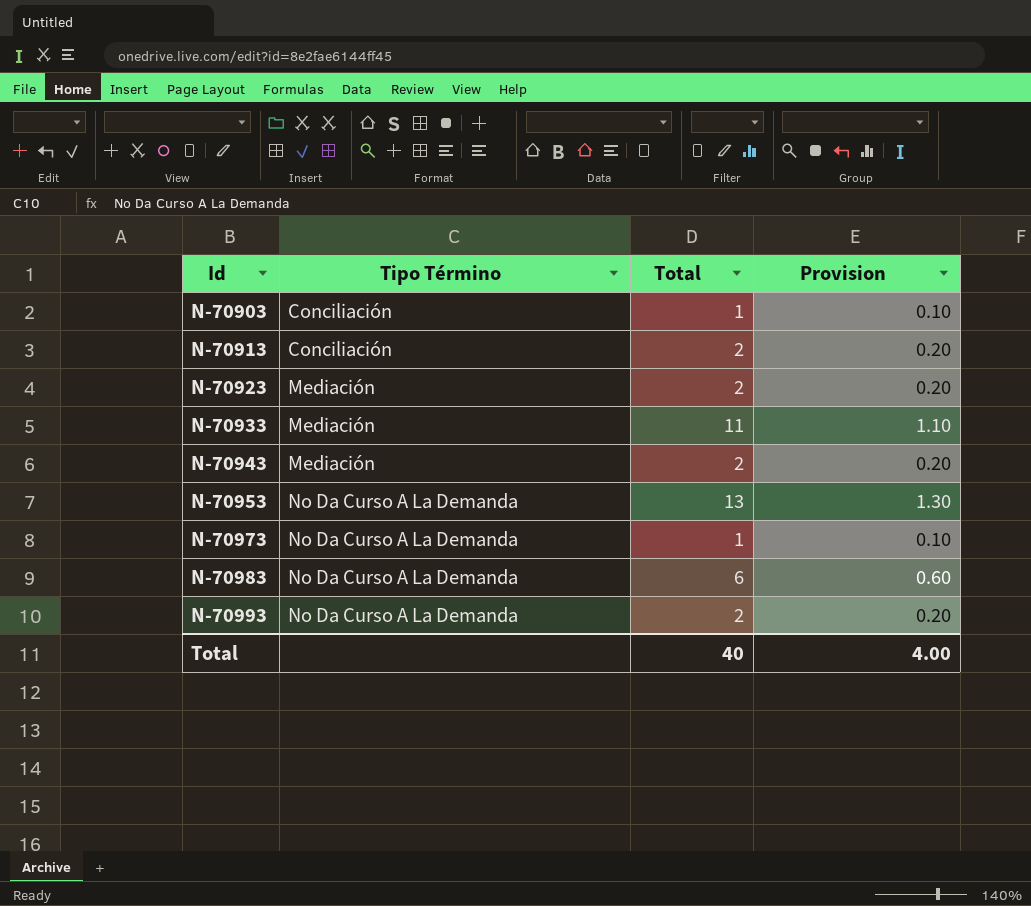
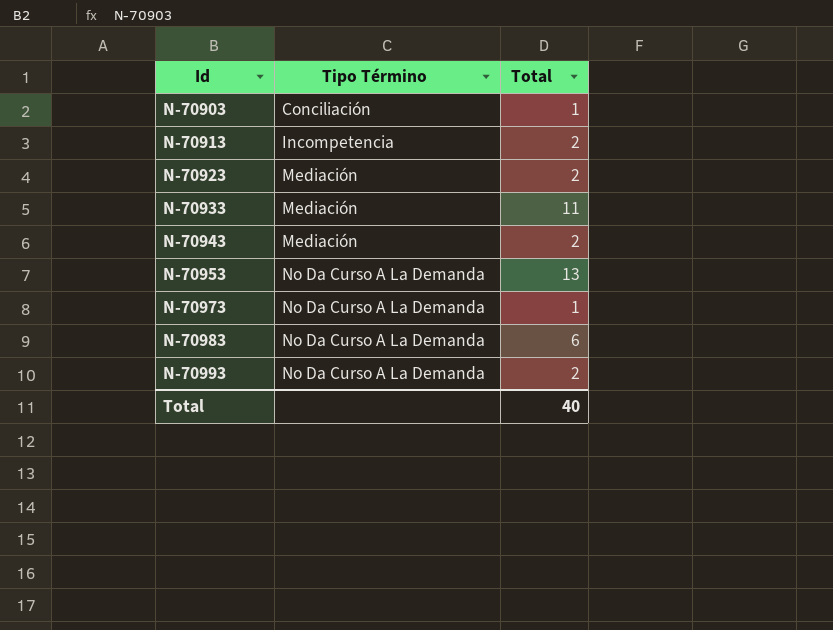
column Provision | formula: [Total] * 0.1 -> none
N-70913 | Tipo Término: Conciliación -> Incompetencia

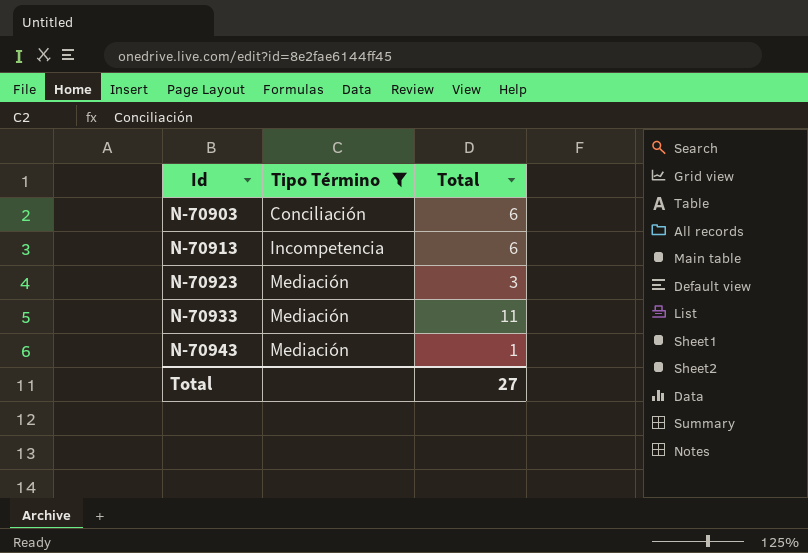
filter: none -> Tipo Término != No Da Curso A La Demanda
N-70903 | Total: 1 -> 6
N-70913 | Total: 2 -> 6
N-70923 | Total: 2 -> 3
N-70943 | Total: 2 -> 1
Total | Total: 40 -> 27

